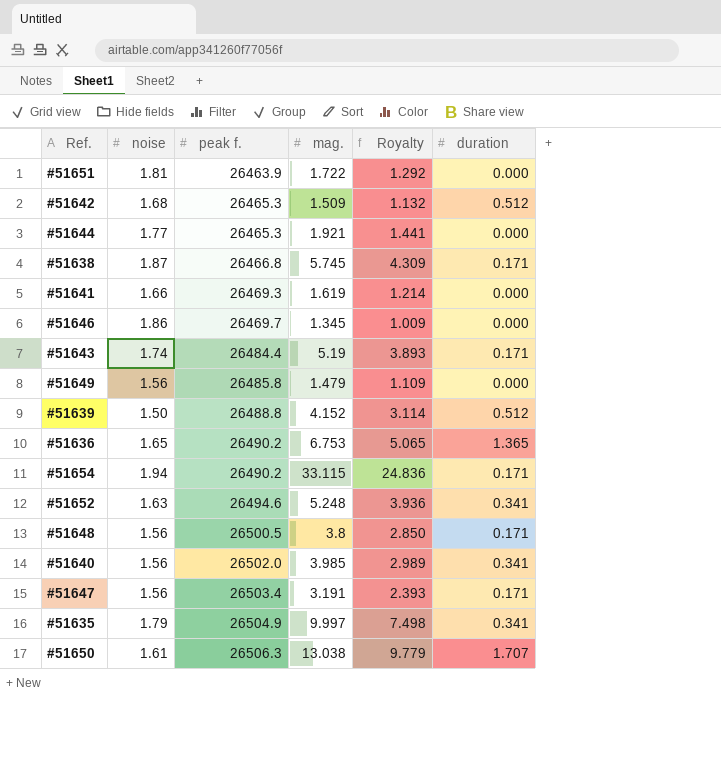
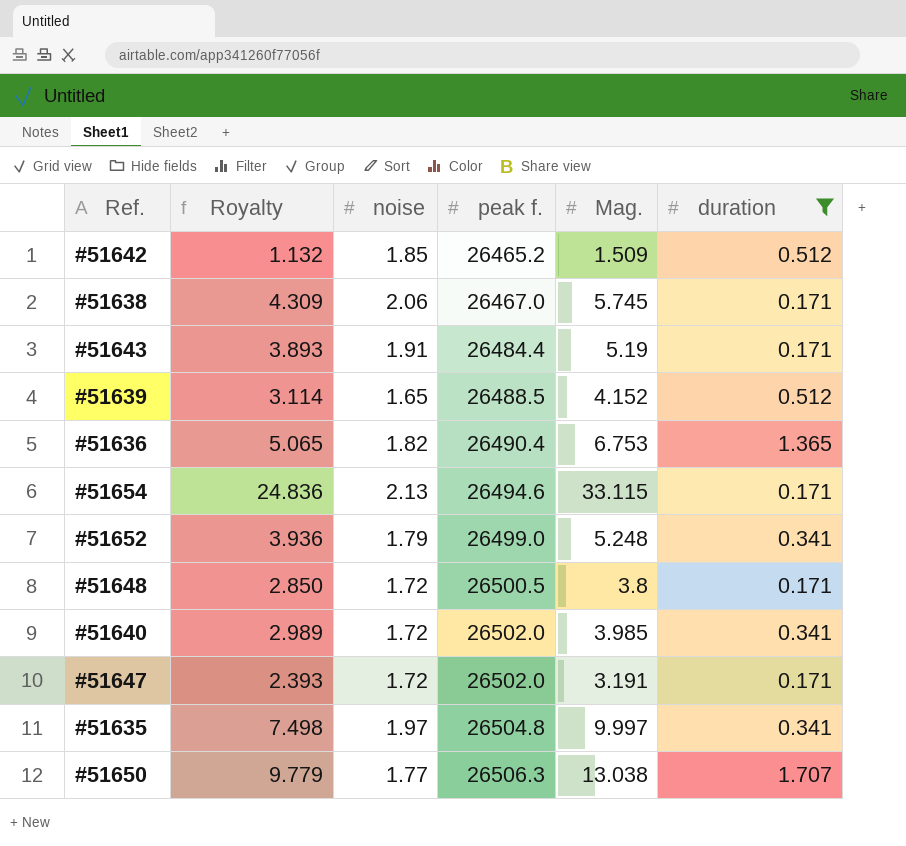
filter: none -> duration != 0.000
column Royalty | position: 5 -> 2
column name: mag. -> Mag.
#51642 | noise: 1.68 -> 1.85
#51642 | peak f.: 26465.3 -> 26465.2
#51638 | noise: 1.87 -> 2.06
#51638 | peak f.: 26466.8 -> 26467.0
#51643 | noise: 1.74 -> 1.91
#51639 | noise: 1.50 -> 1.65
#51639 | peak f.: 26488.8 -> 26488.5
#51636 | noise: 1.65 -> 1.82
#51636 | peak f.: 26490.2 -> 26490.4
#51654 | noise: 1.94 -> 2.13
#51654 | peak f.: 26490.2 -> 26494.6
#51652 | noise: 1.63 -> 1.79
#51652 | peak f.: 26494.6 -> 26499.0
#51648 | noise: 1.56 -> 1.72
#51640 | noise: 1.56 -> 1.72
#51647 | noise: 1.56 -> 1.72
#51647 | peak f.: 26503.4 -> 26502.0
#51635 | noise: 1.79 -> 1.97
#51635 | peak f.: 26504.9 -> 26504.8
#51650 | noise: 1.61 -> 1.77

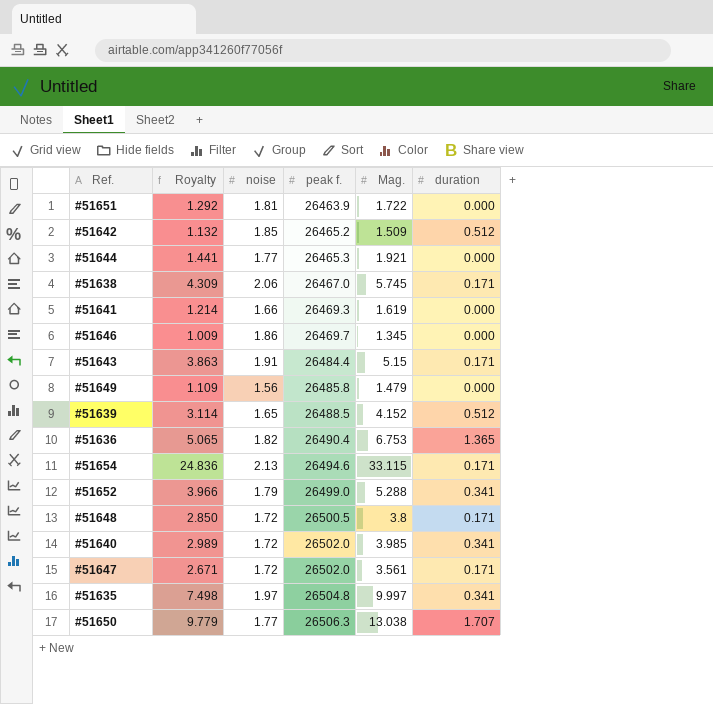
filter: duration != 0.000 -> none
#51643 | Royalty: 3.893 -> 3.863
#51643 | Mag.: 5.19 -> 5.15
#51652 | Royalty: 3.936 -> 3.966
#51652 | Mag.: 5.248 -> 5.288
#51647 | Royalty: 2.393 -> 2.671
#51647 | Mag.: 3.191 -> 3.561

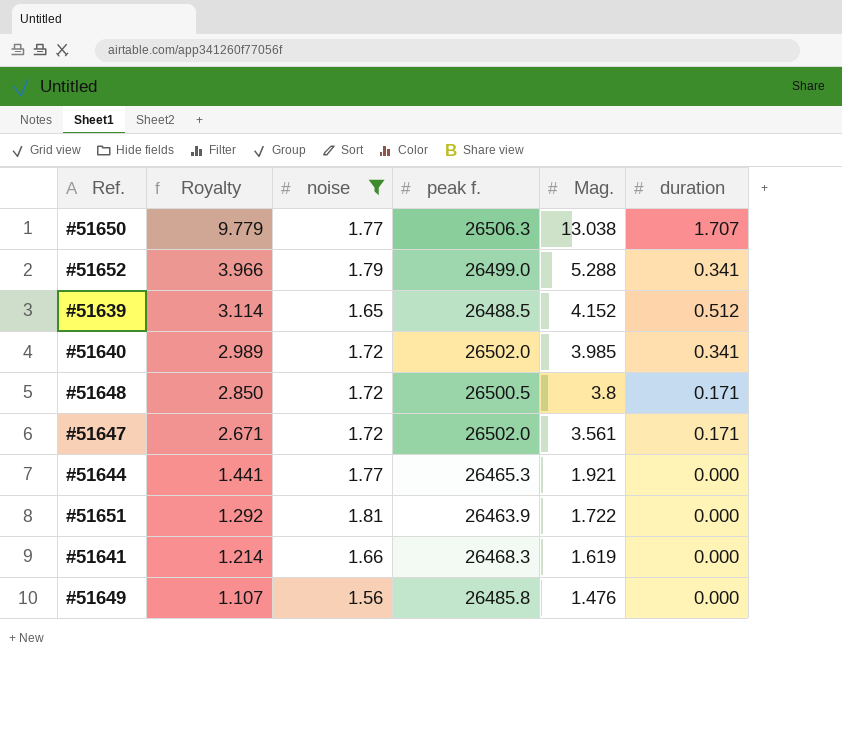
filter: none -> noise <= 1.81
row order: peak f. ascending -> Royalty descending
#51641 | peak f.: 26469.3 -> 26468.3
#51649 | Royalty: 1.109 -> 1.107
#51649 | Mag.: 1.479 -> 1.476

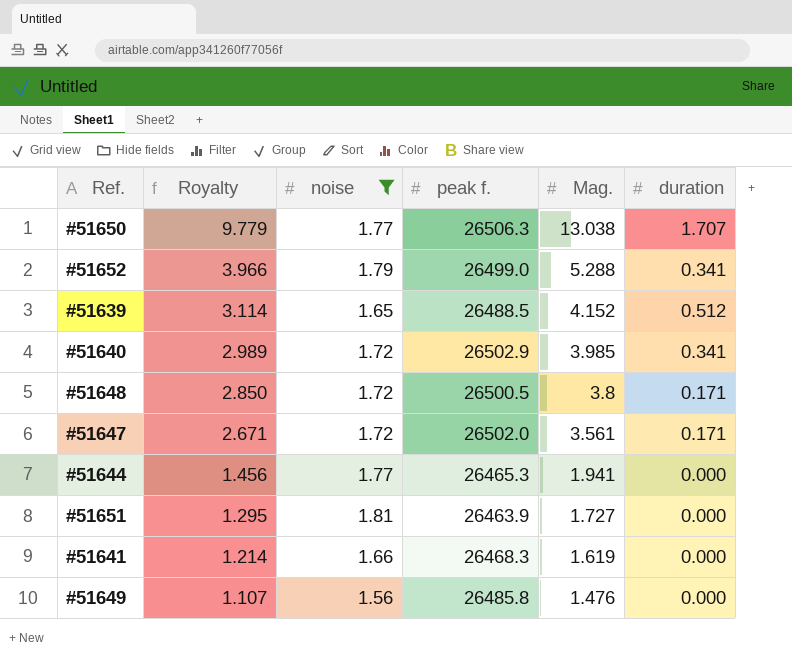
#51640 | peak f.: 26502.0 -> 26502.9
#51644 | Royalty: 1.441 -> 1.456
#51644 | Mag.: 1.921 -> 1.941
#51651 | Royalty: 1.292 -> 1.295
#51651 | Mag.: 1.722 -> 1.727

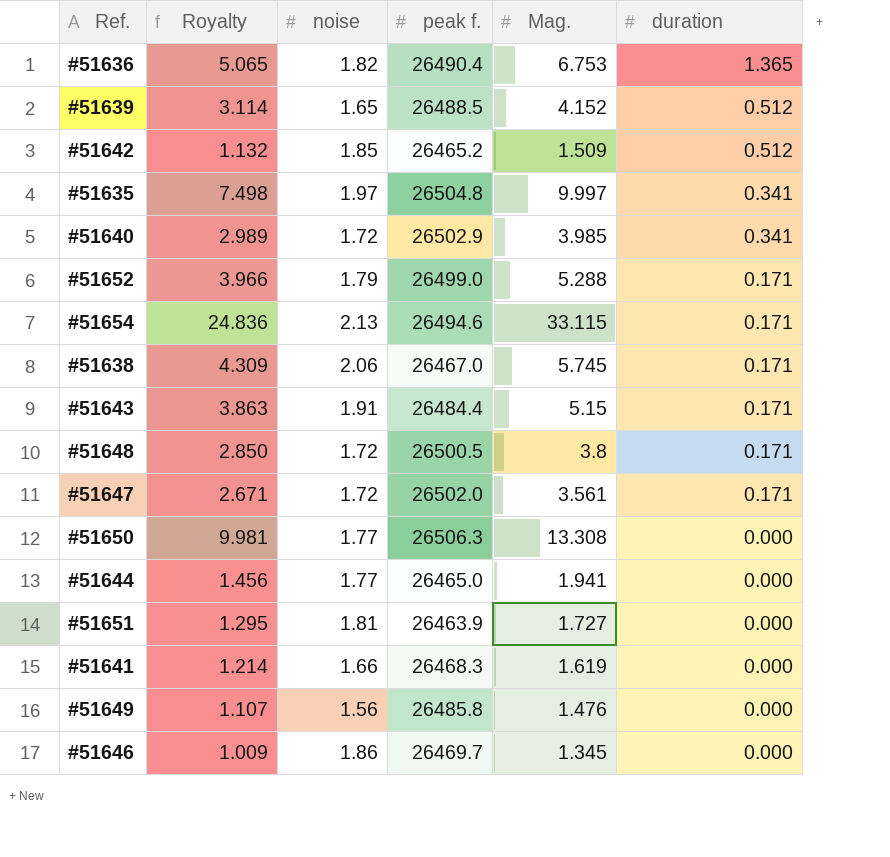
filter: noise <= 1.81 -> none
row order: Royalty descending -> duration descending
#51652 | duration: 0.341 -> 0.171
#51650 | Royalty: 9.779 -> 9.981
#51650 | Mag.: 13.038 -> 13.308
#51650 | duration: 1.707 -> 0.000
#51644 | peak f.: 26465.3 -> 26465.0

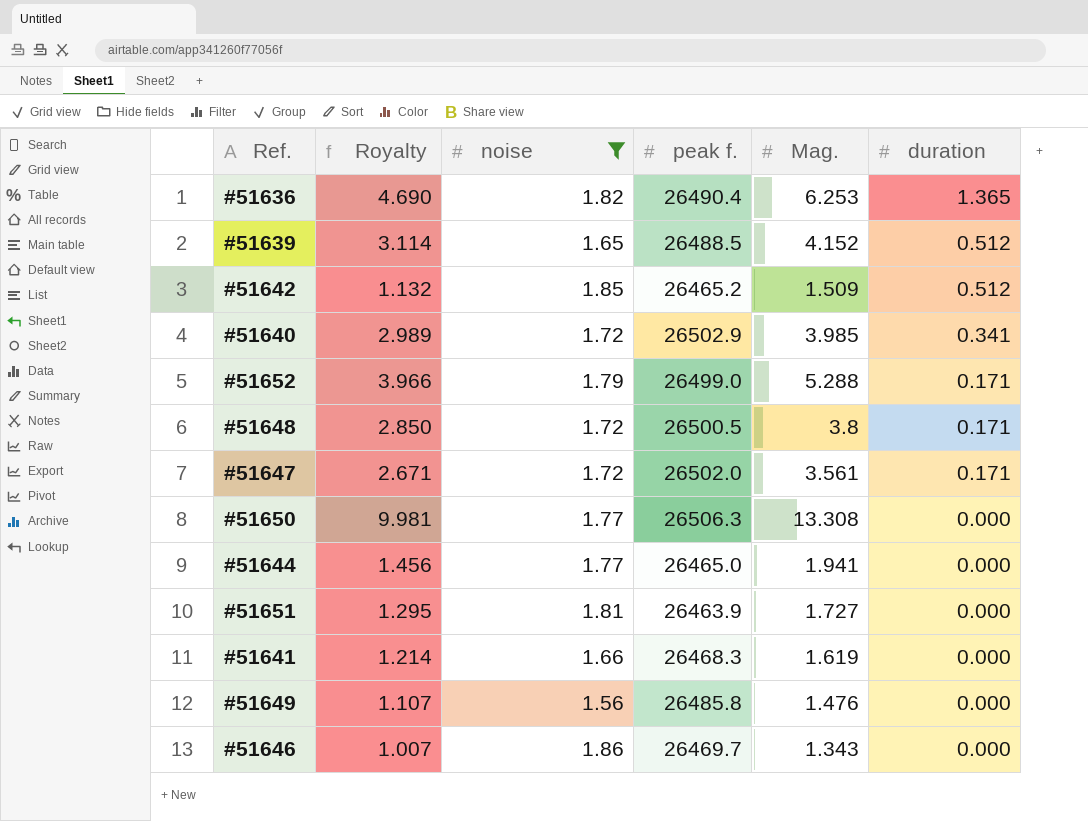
filter: none -> noise <= 1.86
#51636 | Royalty: 5.065 -> 4.690
#51636 | Mag.: 6.753 -> 6.253
#51646 | Royalty: 1.009 -> 1.007
#51646 | Mag.: 1.345 -> 1.343

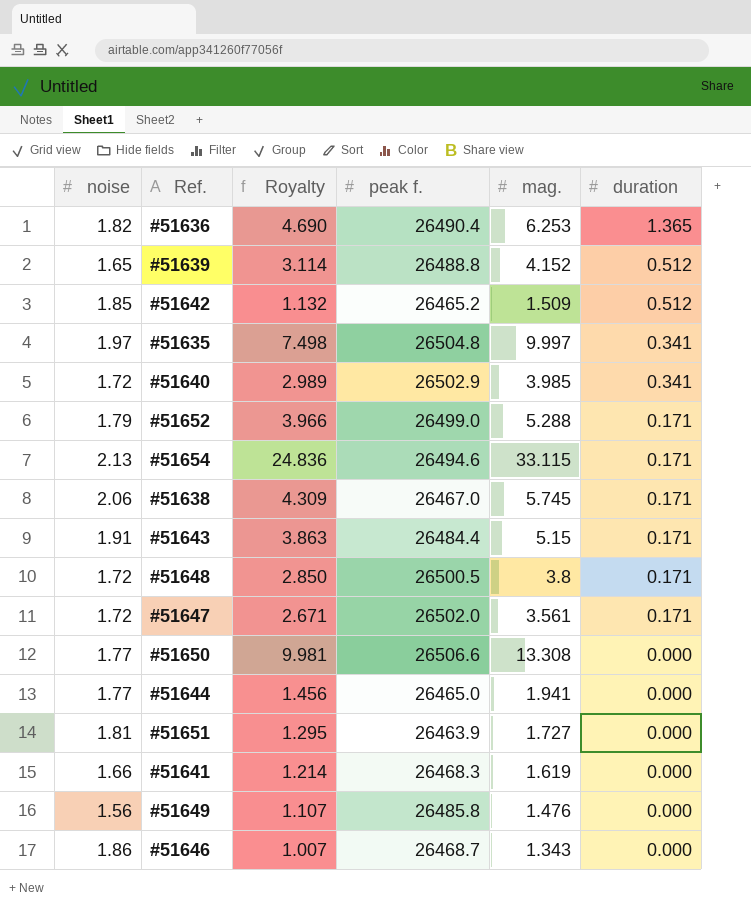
filter: noise <= 1.86 -> none
column noise | position: 3 -> 1
column name: Mag. -> mag.
#51639 | peak f.: 26488.5 -> 26488.8
#51650 | peak f.: 26506.3 -> 26506.6
#51646 | peak f.: 26469.7 -> 26468.7

